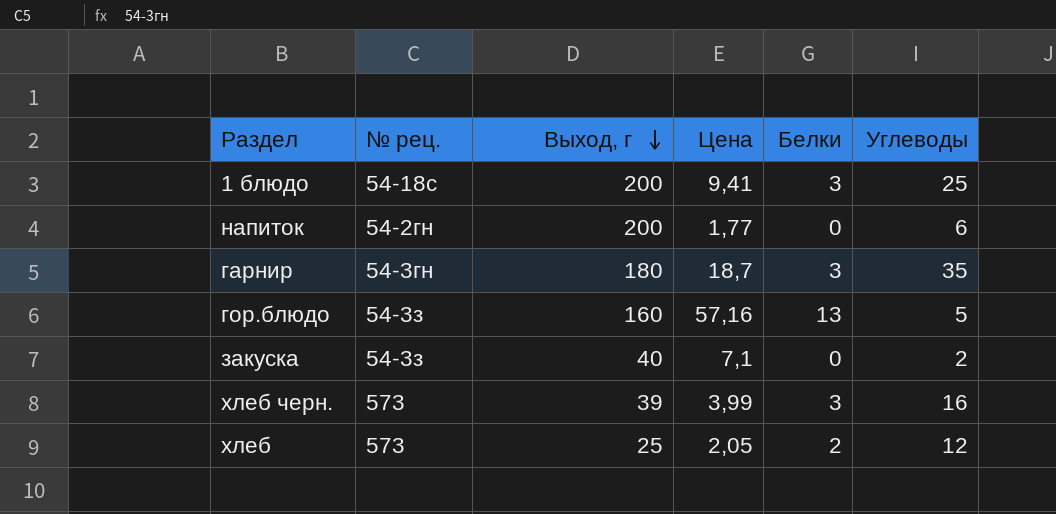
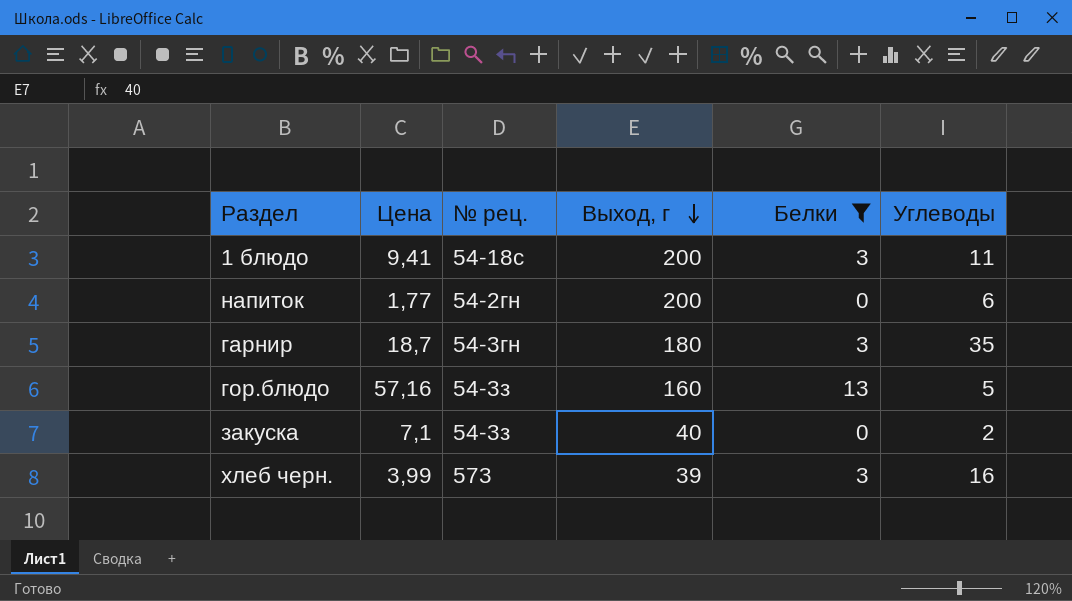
filter: none -> Белки != 2
column Цена | position: 4 -> 2
1 блюдо | Углеводы: 25 -> 11

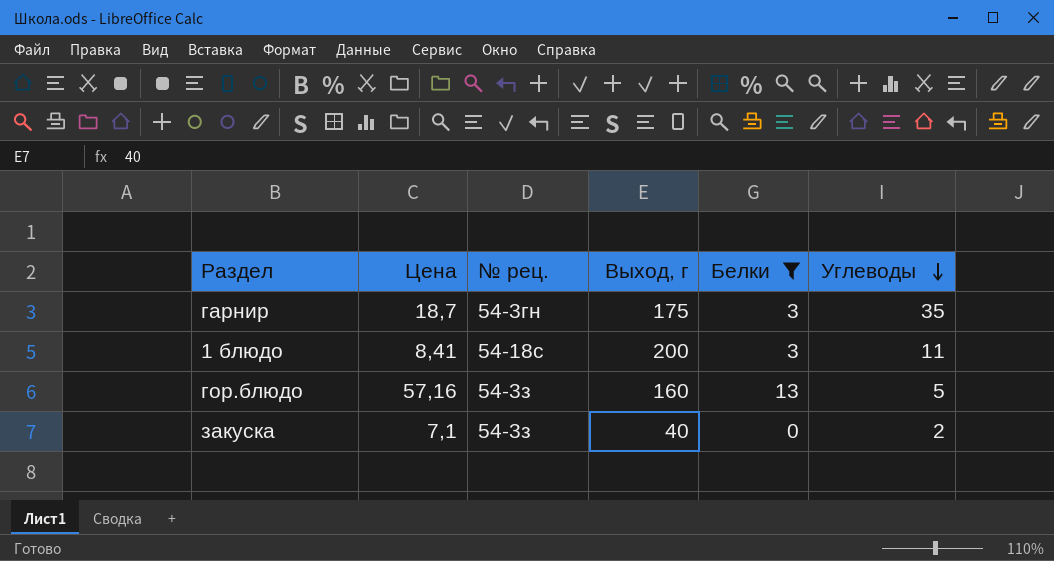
row order: Выход, г descending -> Углеводы descending
row напиток: 1,77 | 54-2гн | 200 | 0 | 6 -> none
row хлеб черн.: 3,99 | 573 | 39 | 3 | 16 -> none
гарнир | Выход, г: 180 -> 175
1 блюдо | Цена: 9,41 -> 8,41

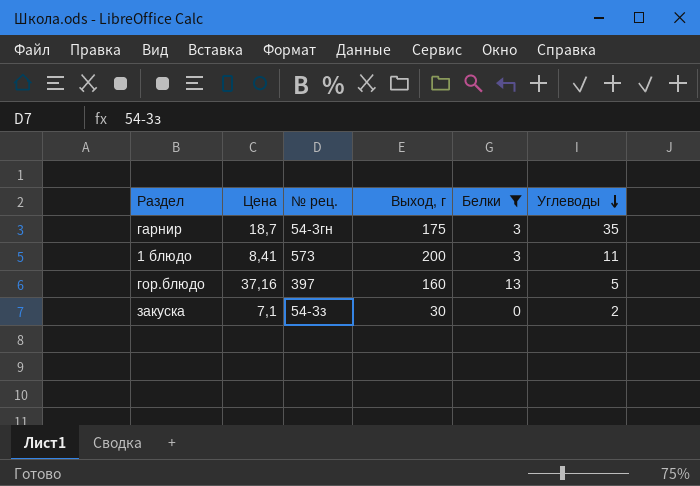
1 блюдо | № рец.: 54-18с -> 573
гор.блюдо | Цена: 57,16 -> 37,16
гор.блюдо | № рец.: 54-3з -> 397
закуска | Выход, г: 40 -> 30

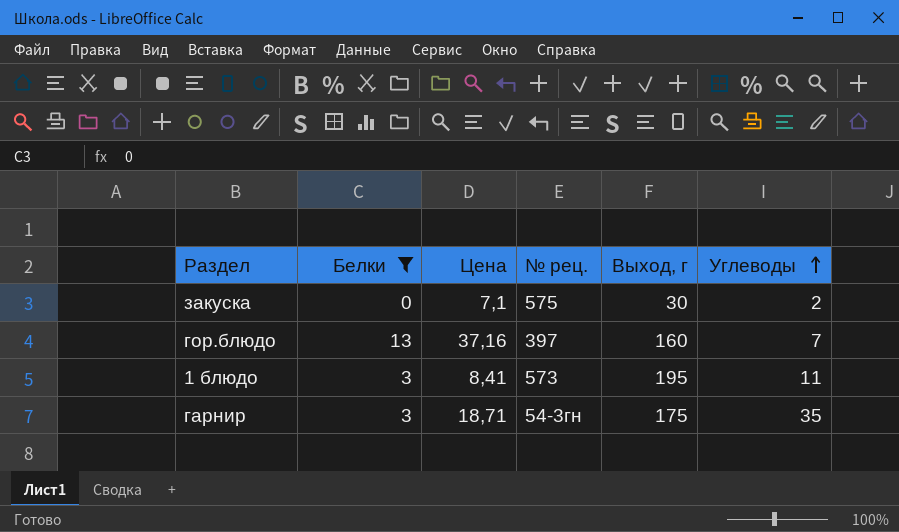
row order: Углеводы descending -> Углеводы ascending
column Белки | position: 5 -> 2
закуска | № рец.: 54-3з -> 575
гор.блюдо | Углеводы: 5 -> 7
1 блюдо | Выход, г: 200 -> 195
гарнир | Цена: 18,7 -> 18,71

